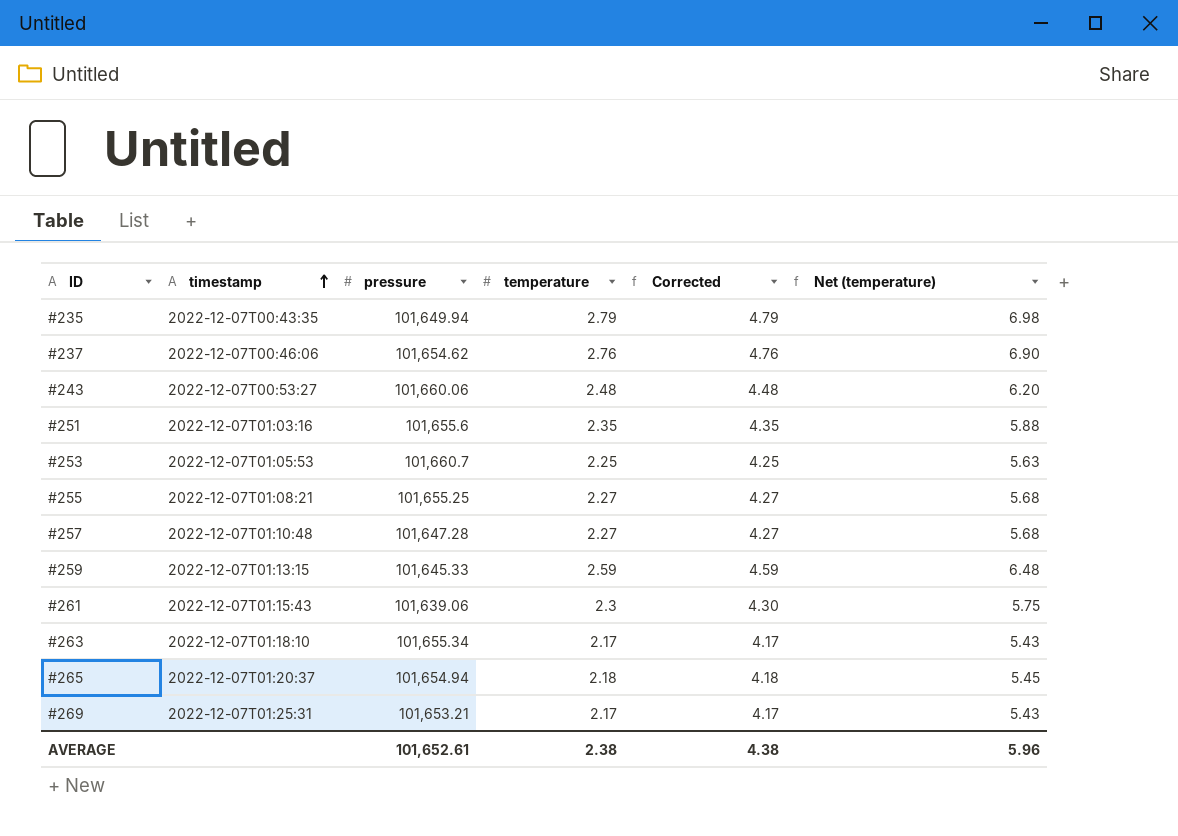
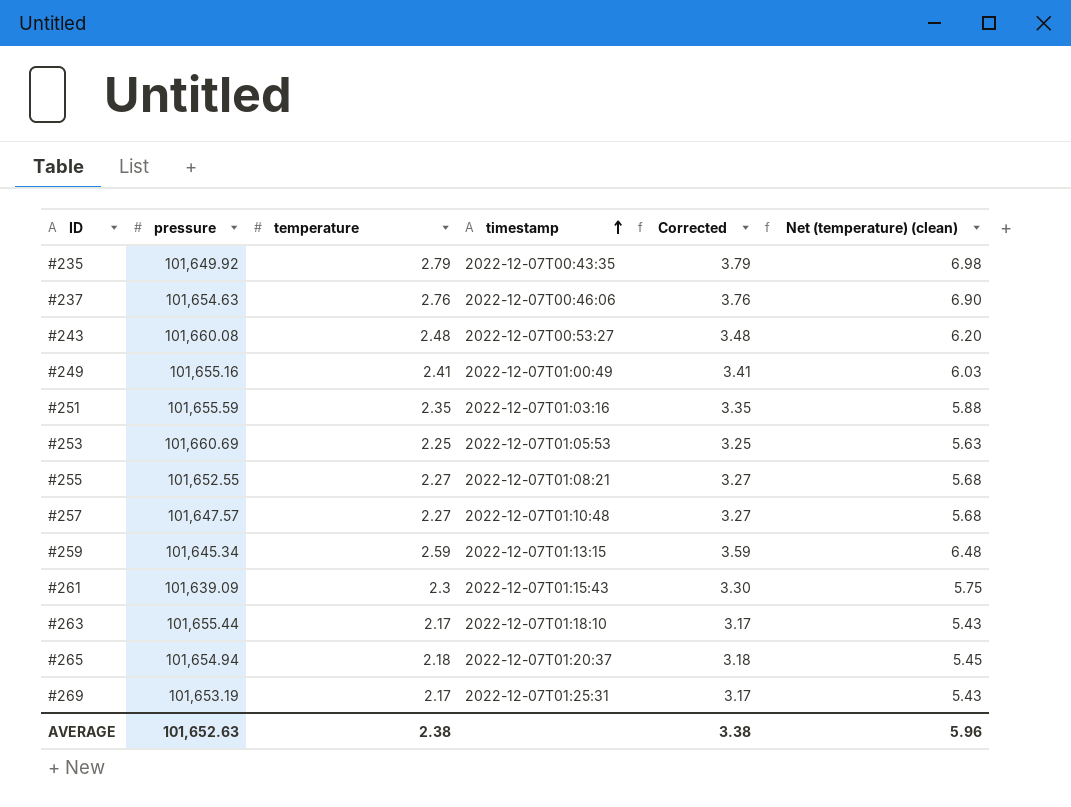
column timestamp | position: 2 -> 4
column Corrected | formula: [temperature] + 2 -> [temperature] + 1
column name: Net (temperature) -> Net (temperature) (clean)
#235 | pressure: 101,649.94 -> 101,649.92
#237 | pressure: 101,654.62 -> 101,654.63
#243 | pressure: 101,660.06 -> 101,660.08
row #249: none -> 101,655.16 | 2.41 | 2022-12-07T01:00:49 | 3.41 | 6.03
#251 | pressure: 101,655.6 -> 101,655.59
#253 | pressure: 101,660.7 -> 101,660.69
#255 | pressure: 101,655.25 -> 101,652.55
#257 | pressure: 101,647.28 -> 101,647.57
#259 | pressure: 101,645.33 -> 101,645.34
#261 | pressure: 101,639.06 -> 101,639.09
#263 | pressure: 101,655.34 -> 101,655.44
#269 | pressure: 101,653.21 -> 101,653.19
AVERAGE | pressure: 101,652.61 -> 101,652.63
AVERAGE | Corrected: 4.38 -> 3.38

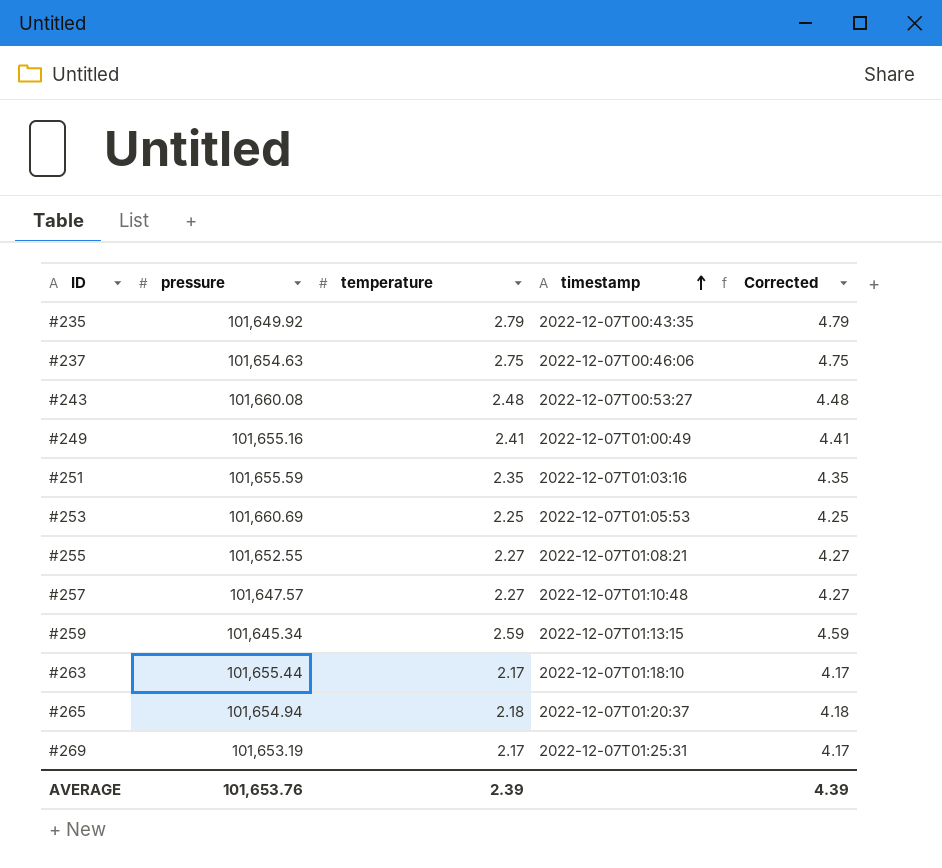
column Net (temperature) (clean) | formula: [temperature] * 2.5 -> none
column Corrected | formula: [temperature] + 1 -> [temperature] + 2
row #261: 101,639.09 | 2.3 | 2022-12-07T01:15:43 | 3.30 | 5.75 -> none
#237 | temperature: 2.76 -> 2.75
AVERAGE | pressure: 101,652.63 -> 101,653.76
AVERAGE | temperature: 2.38 -> 2.39
AVERAGE | Corrected: 3.38 -> 4.39

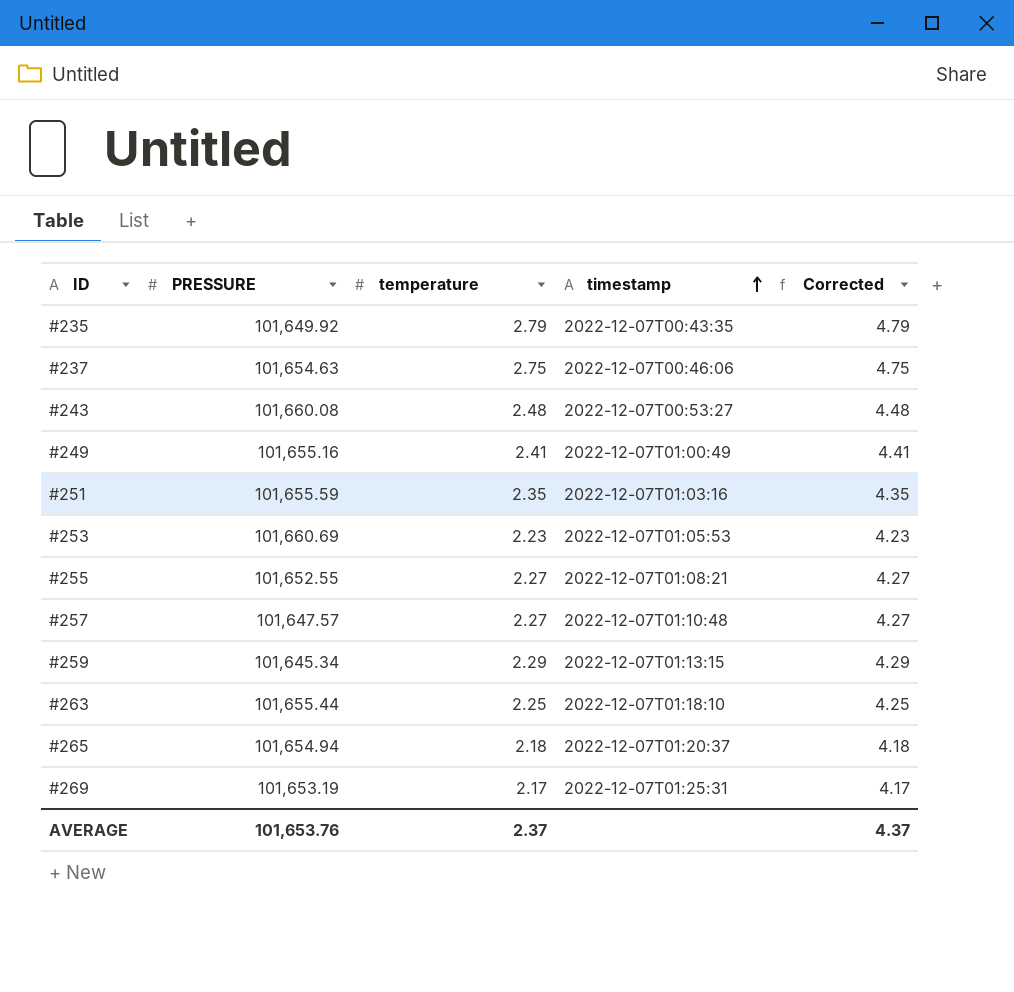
column name: pressure -> PRESSURE
#253 | temperature: 2.25 -> 2.23
#253 | Corrected: 4.25 -> 4.23
#259 | temperature: 2.59 -> 2.29
#259 | Corrected: 4.59 -> 4.29
#263 | temperature: 2.17 -> 2.25
#263 | Corrected: 4.17 -> 4.25
AVERAGE | temperature: 2.39 -> 2.37
AVERAGE | Corrected: 4.39 -> 4.37

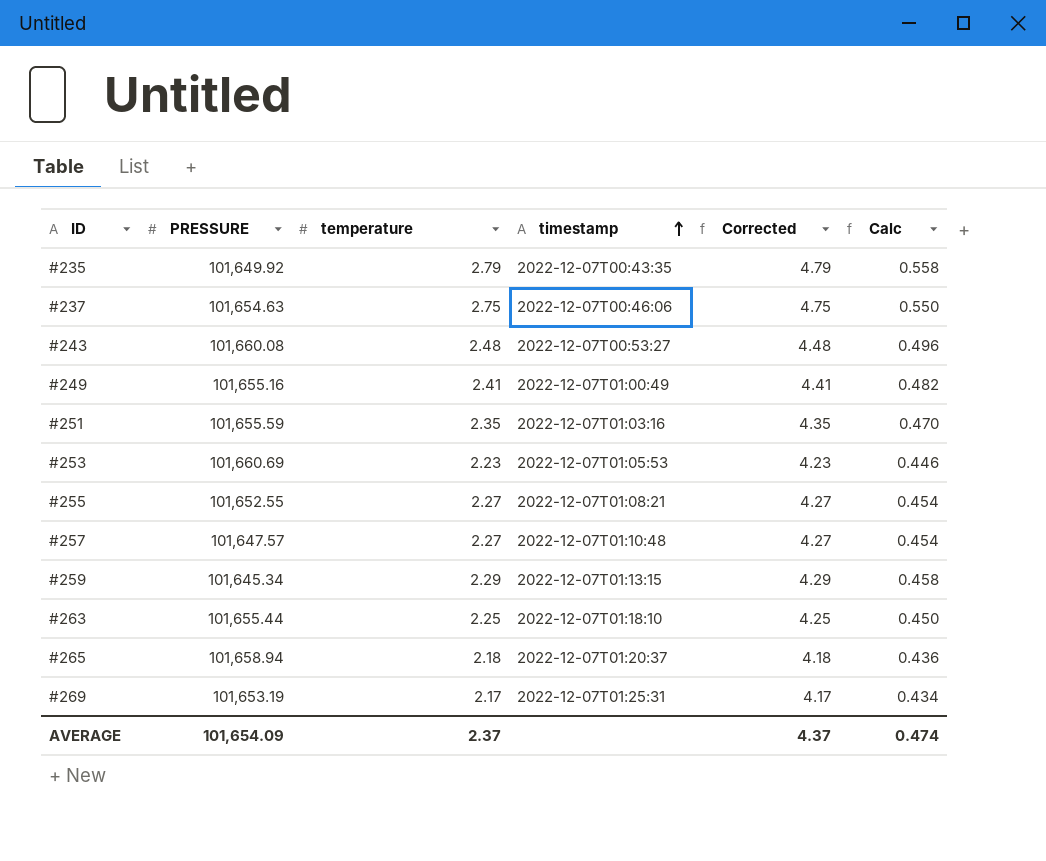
column Calc | formula: none -> [temperature] * 0.2
#265 | PRESSURE: 101,654.94 -> 101,658.94
AVERAGE | PRESSURE: 101,653.76 -> 101,654.09

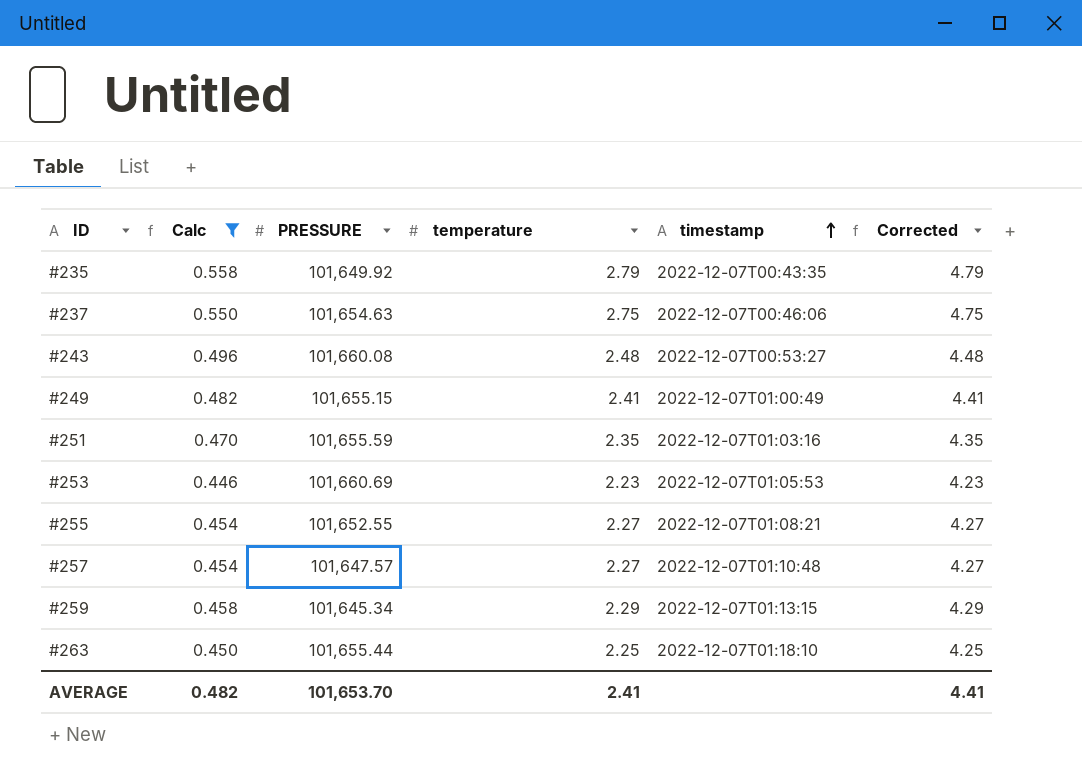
filter: none -> Calc >= 0.446
column Calc | position: 6 -> 2
#249 | PRESSURE: 101,655.16 -> 101,655.15
AVERAGE | Calc: 0.474 -> 0.482
AVERAGE | PRESSURE: 101,654.09 -> 101,653.70
AVERAGE | temperature: 2.37 -> 2.41
AVERAGE | Corrected: 4.37 -> 4.41

